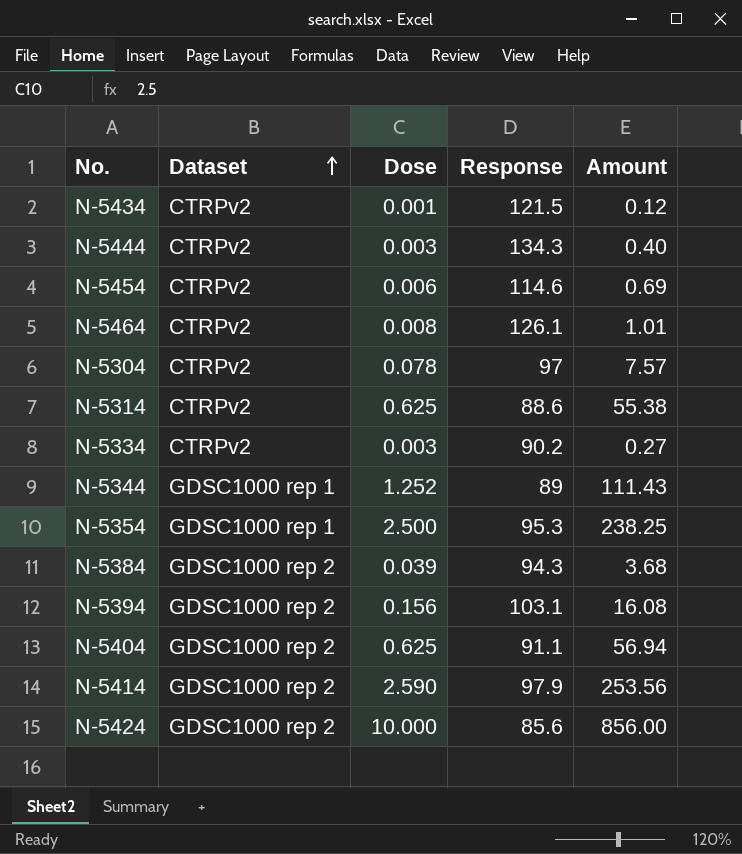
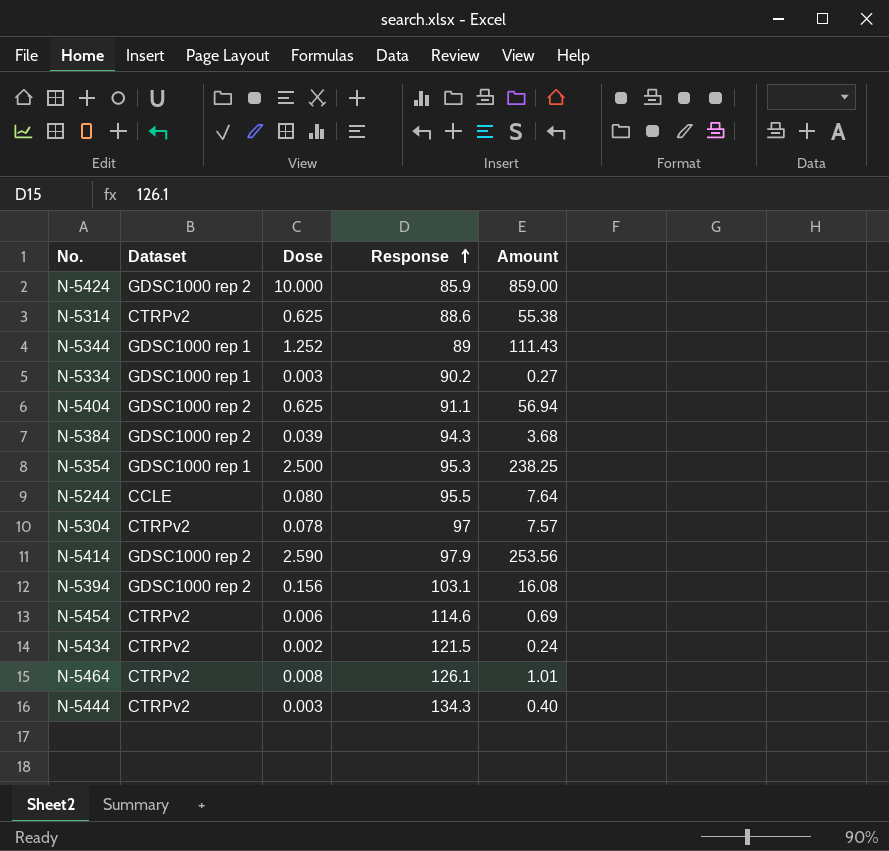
row order: Dataset ascending -> Response ascending
N-5424 | Response: 85.6 -> 85.9
N-5424 | Amount: 856.00 -> 859.00
N-5334 | Dataset: CTRPv2 -> GDSC1000 rep 1
row N-5244: none -> CCLE | 0.080 | 95.5 | 7.64
N-5434 | Dose: 0.001 -> 0.002
N-5434 | Amount: 0.12 -> 0.24

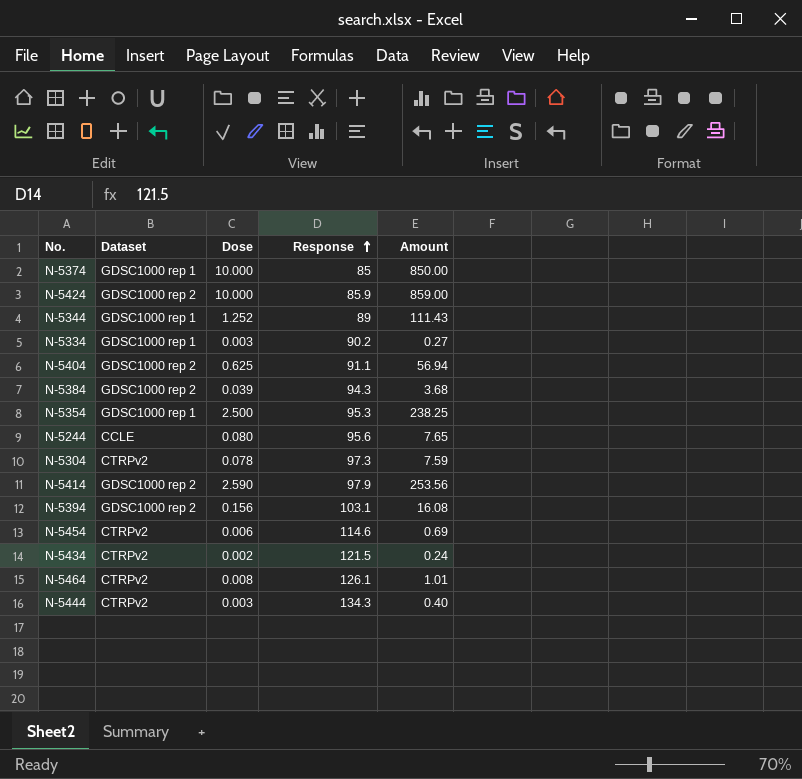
row N-5314: CTRPv2 | 0.625 | 88.6 | 55.38 -> none
row N-5374: none -> GDSC1000 rep 1 | 10.000 | 85 | 850.00
N-5244 | Response: 95.5 -> 95.6
N-5244 | Amount: 7.64 -> 7.65
N-5304 | Response: 97 -> 97.3
N-5304 | Amount: 7.57 -> 7.59

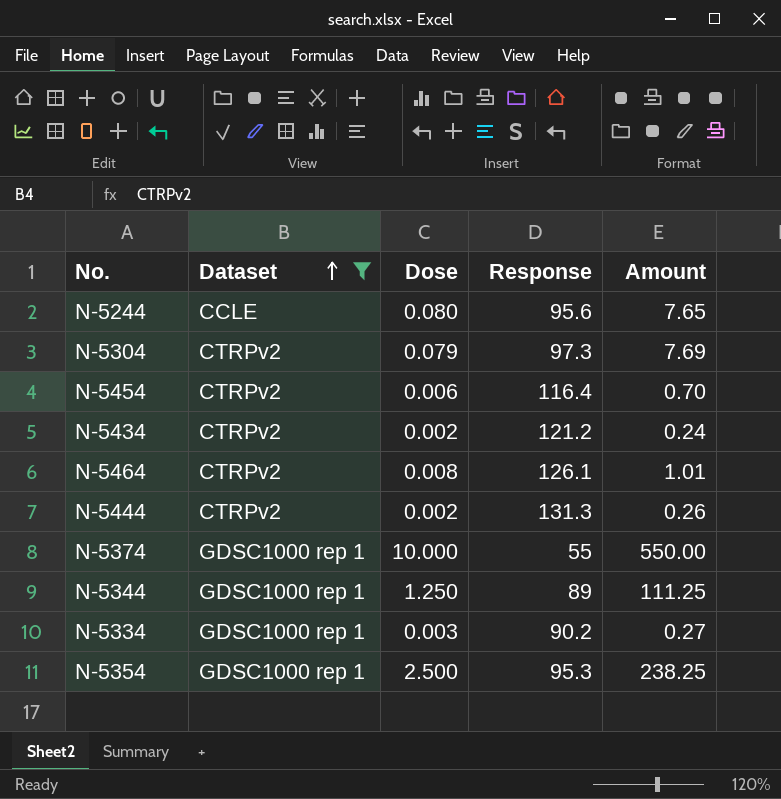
filter: none -> Dataset != GDSC1000 rep 2
row order: Response ascending -> Dataset ascending
N-5304 | Dose: 0.078 -> 0.079
N-5304 | Amount: 7.59 -> 7.69
N-5454 | Response: 114.6 -> 116.4
N-5454 | Amount: 0.69 -> 0.70
N-5434 | Response: 121.5 -> 121.2
N-5444 | Dose: 0.003 -> 0.002
N-5444 | Response: 134.3 -> 131.3
N-5444 | Amount: 0.40 -> 0.26
N-5374 | Response: 85 -> 55
N-5374 | Amount: 850.00 -> 550.00
N-5344 | Dose: 1.252 -> 1.250
N-5344 | Amount: 111.43 -> 111.25

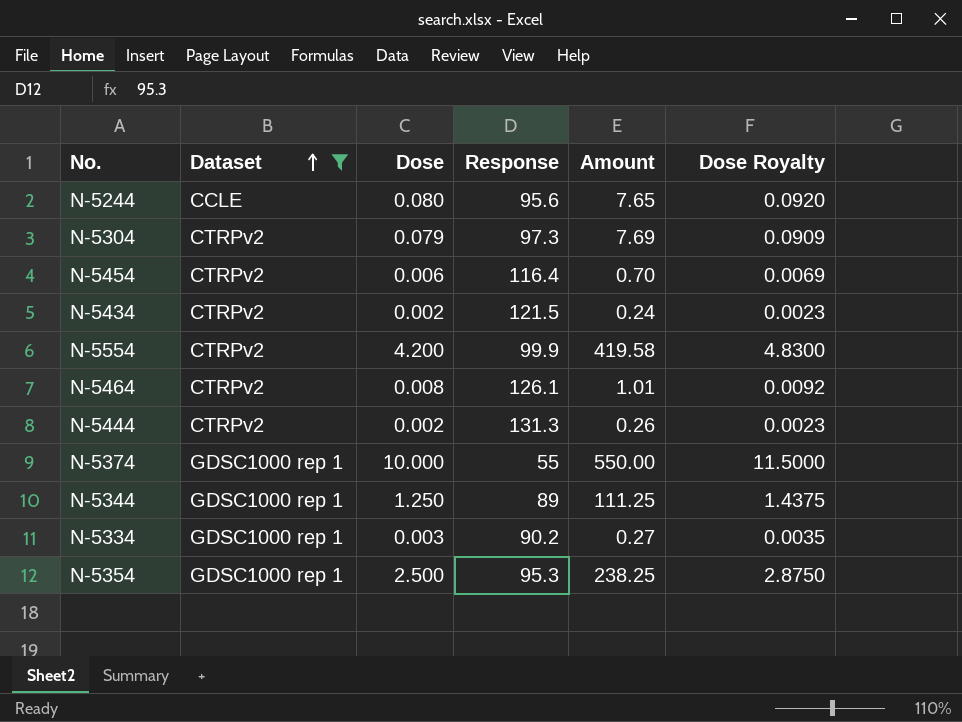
column Dose Royalty | formula: none -> [Dose] * 1.15
N-5434 | Response: 121.2 -> 121.5
row N-5554: none -> CTRPv2 | 4.200 | 99.9 | 419.58 | 4.8300

